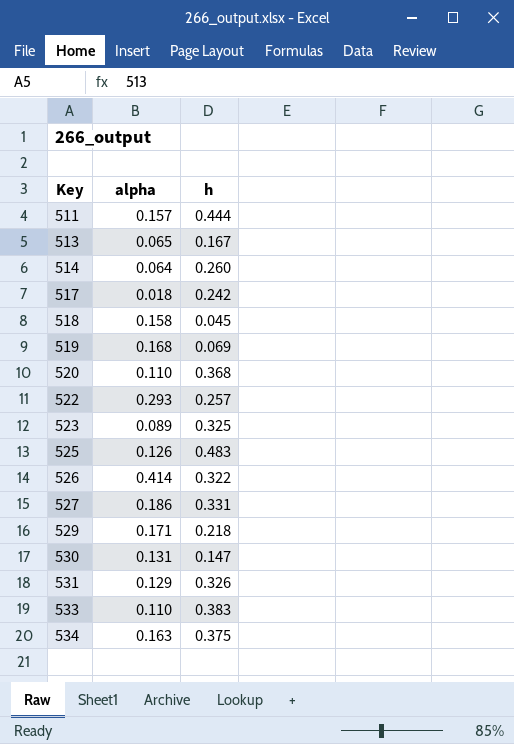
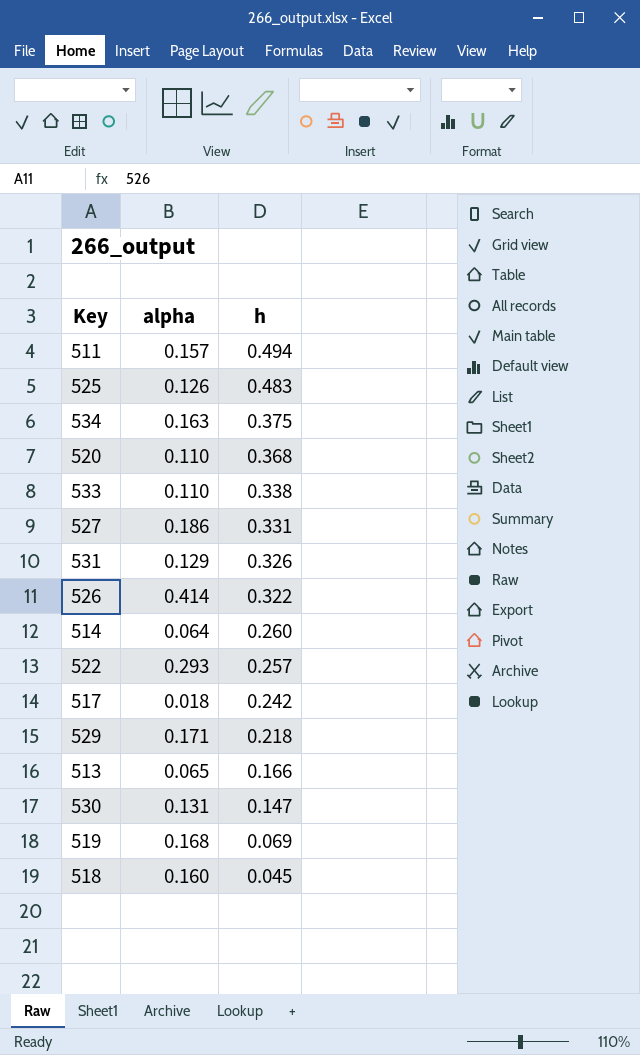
row order: Key ascending -> h descending
row 523: 0.089 | 0.325 -> none
511 | h: 0.444 -> 0.494
533 | h: 0.383 -> 0.338
513 | h: 0.167 -> 0.166
518 | alpha: 0.158 -> 0.160

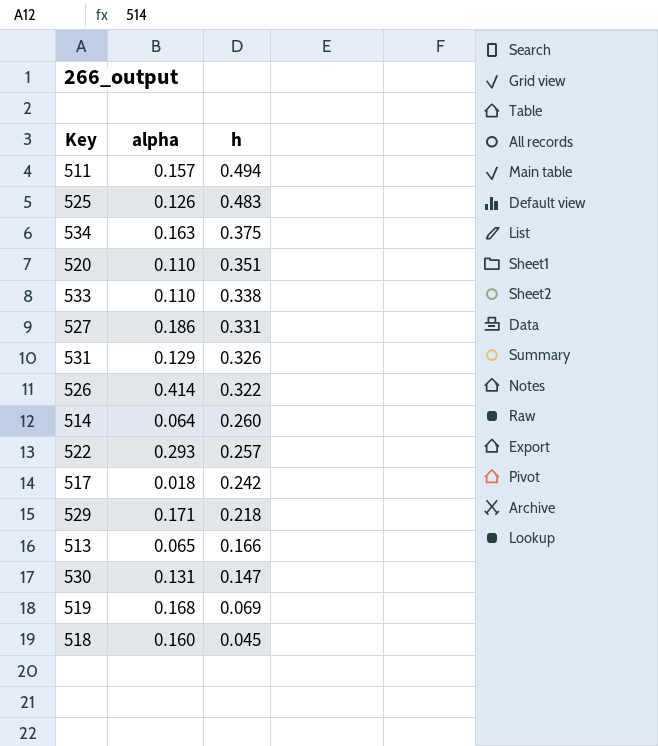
520 | h: 0.368 -> 0.351

